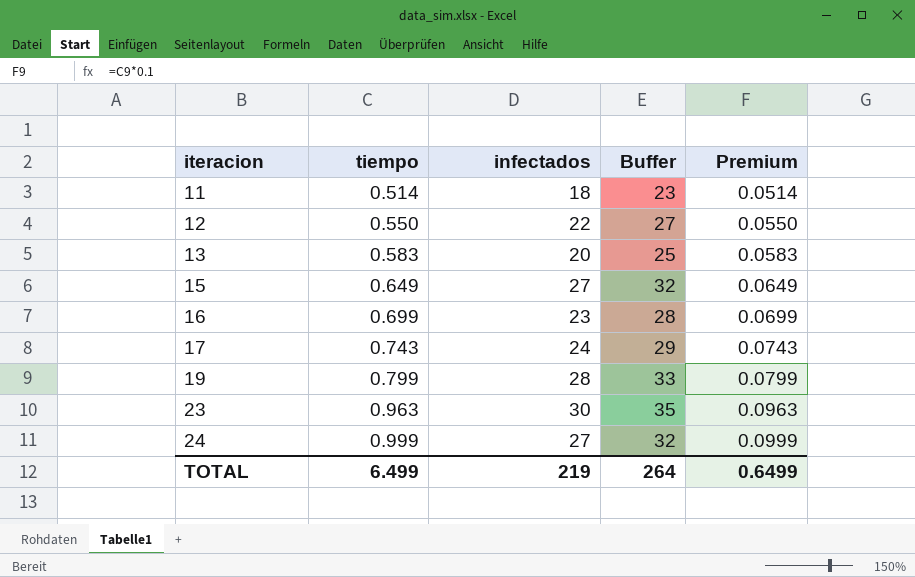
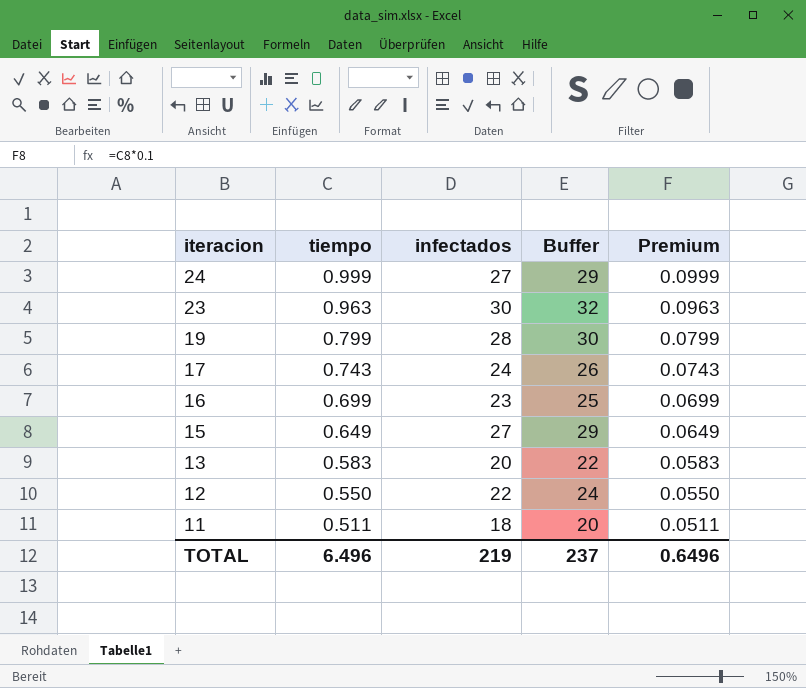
row order: iteracion ascending -> iteracion descending
column Buffer | formula: [infectados] + 5 -> [infectados] + 2
11 | tiempo: 0.514 -> 0.511
11 | Premium: 0.0514 -> 0.0511
TOTAL | tiempo: 6.499 -> 6.496
TOTAL | Buffer: 264 -> 237
TOTAL | Premium: 0.6499 -> 0.6496

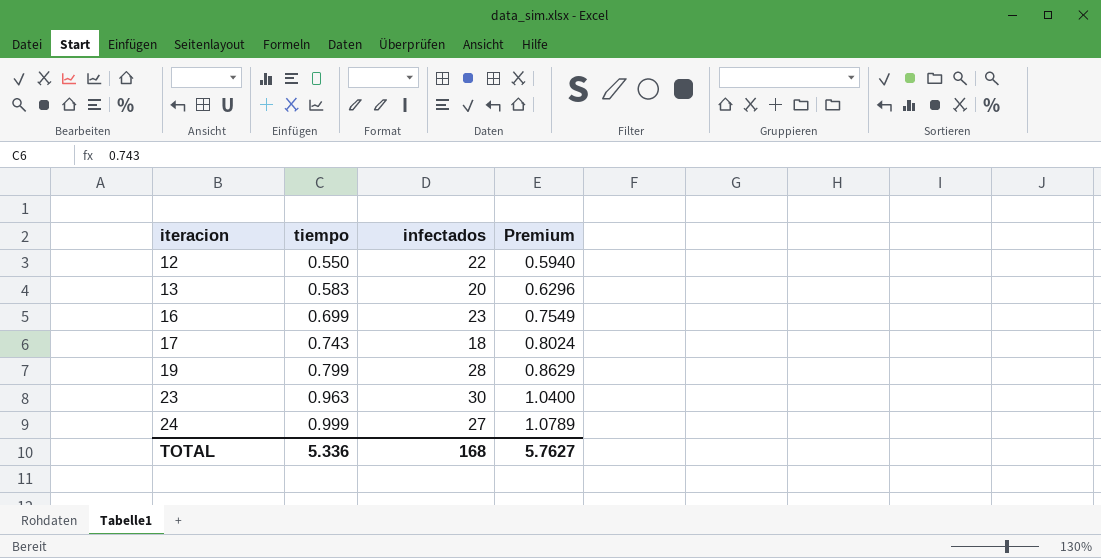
row order: iteracion descending -> iteracion ascending
column Buffer | formula: [infectados] + 2 -> none
column Premium | formula: [tiempo] * 0.1 -> [tiempo] * 1.08
row 15: 0.649 | 27 | 29 | 0.0649 -> none
row 11: 0.511 | 18 | 20 | 0.0511 -> none
17 | infectados: 24 -> 18
TOTAL | tiempo: 6.496 -> 5.336
TOTAL | infectados: 219 -> 168
TOTAL | Premium: 0.6496 -> 5.7627

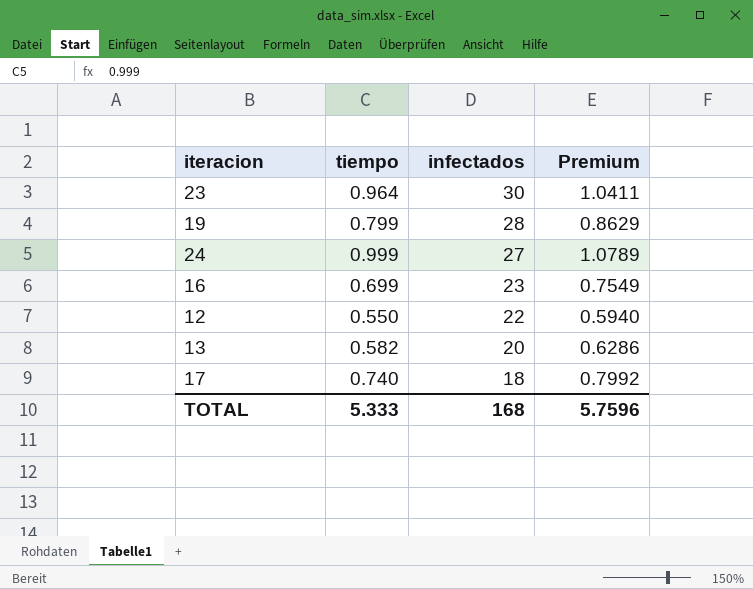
row order: iteracion ascending -> infectados descending
23 | tiempo: 0.963 -> 0.964
23 | Premium: 1.0400 -> 1.0411
13 | tiempo: 0.583 -> 0.582
13 | Premium: 0.6296 -> 0.6286
17 | tiempo: 0.743 -> 0.740
17 | Premium: 0.8024 -> 0.7992
TOTAL | tiempo: 5.336 -> 5.333
TOTAL | Premium: 5.7627 -> 5.7596

